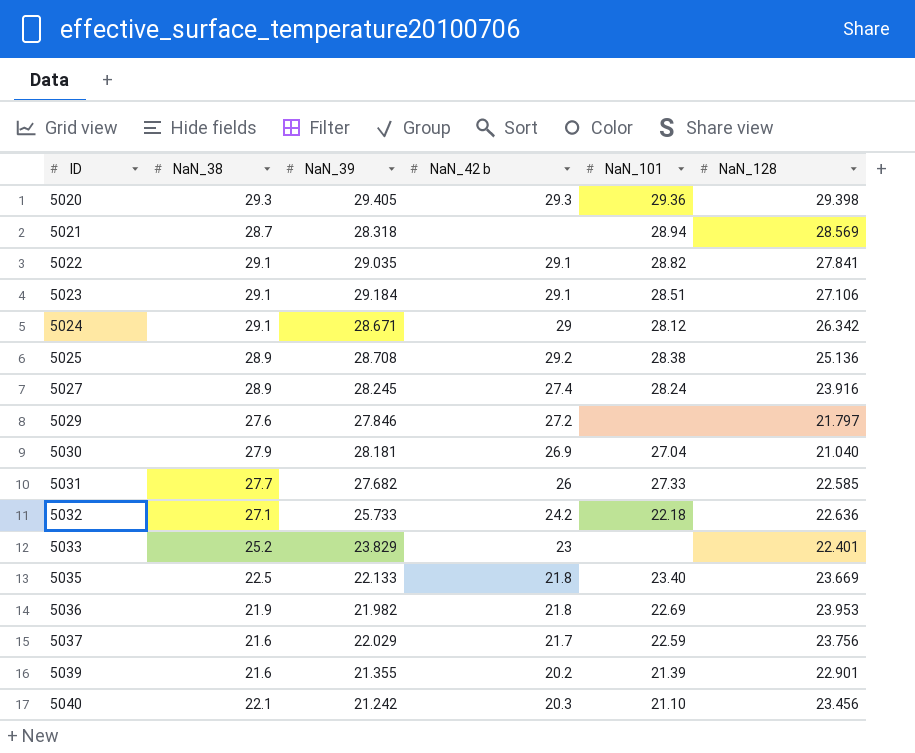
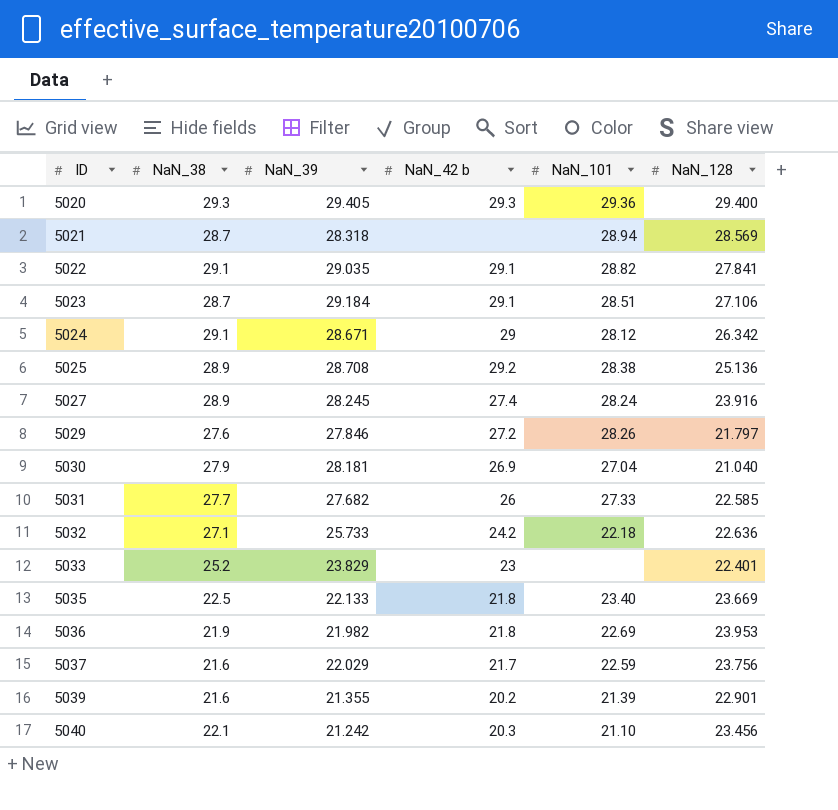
5020 | NaN_128: 29.398 -> 29.400
5023 | NaN_38: 29.1 -> 28.7
5029 | NaN_101: none -> 28.26

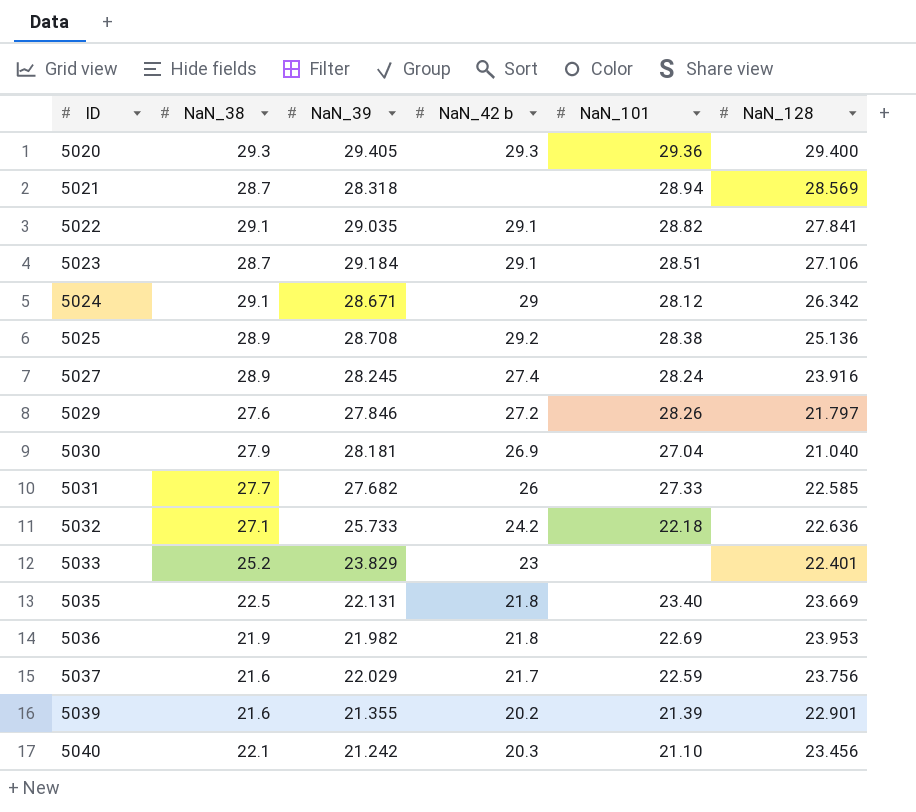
5035 | NaN_39: 22.133 -> 22.131

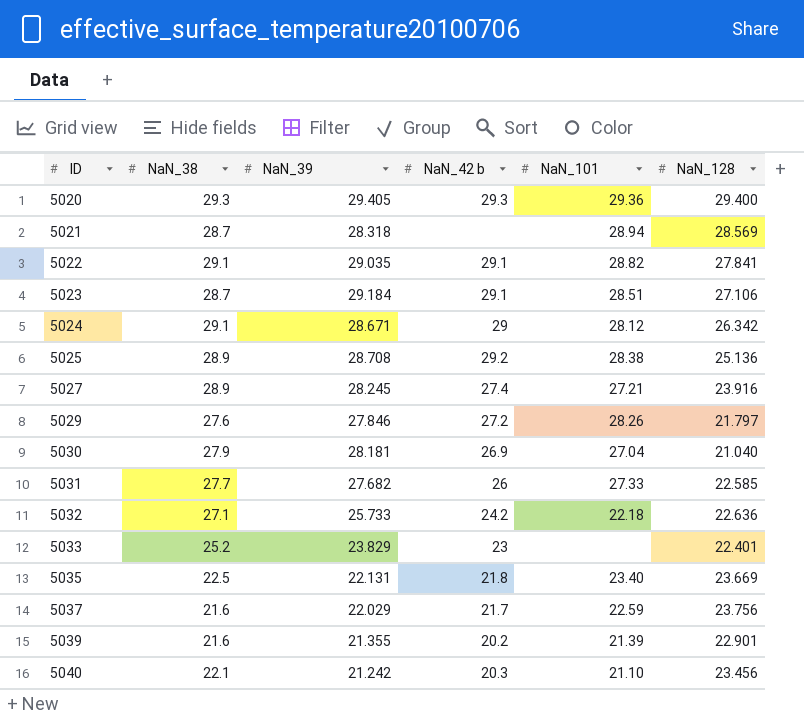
row 5036: 21.9 | 21.982 | 21.8 | 22.69 | 23.953 -> none
5027 | NaN_101: 28.24 -> 27.21

